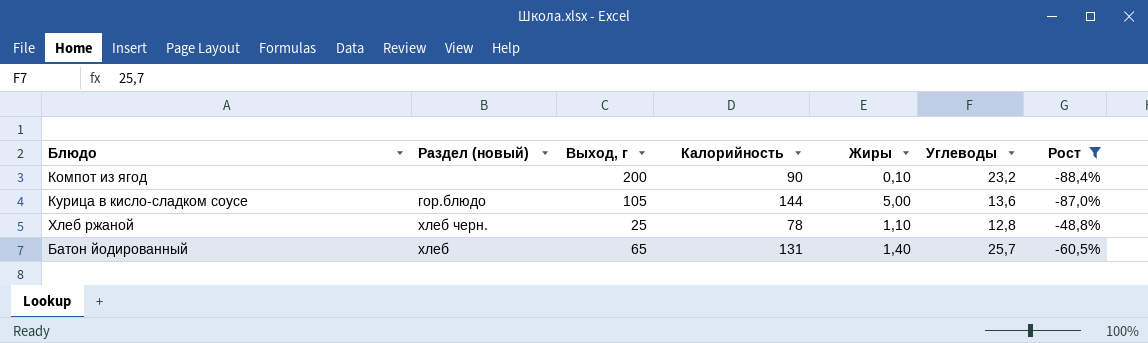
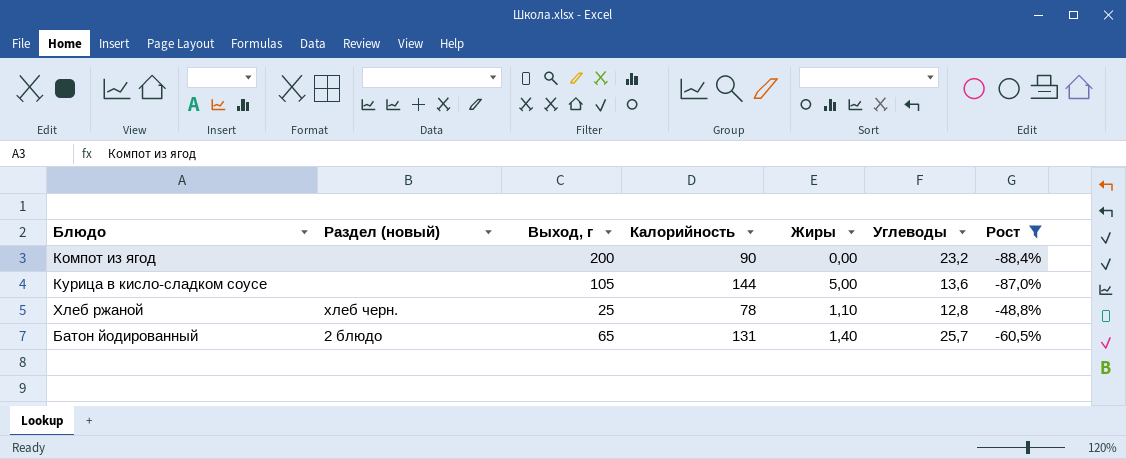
Компот из ягод | Жиры: 0,10 -> 0,00
Курица в кисло-сладком соусе | Раздел (новый): гор.блюдо -> none
Батон йодированный | Раздел (новый): хлеб -> 2 блюдо

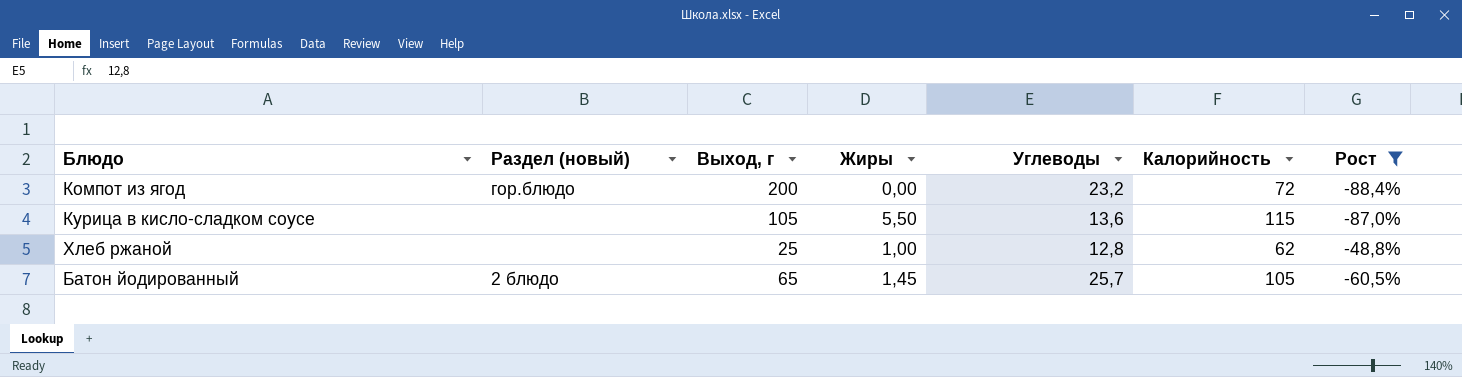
column Калорийность | position: 4 -> 6
Компот из ягод | Раздел (новый): none -> гор.блюдо
Компот из ягод | Калорийность: 90 -> 72
Курица в кисло-сладком соусе | Жиры: 5,00 -> 5,50
Курица в кисло-сладком соусе | Калорийность: 144 -> 115
Хлеб ржаной | Раздел (новый): хлеб черн. -> none
Хлеб ржаной | Жиры: 1,10 -> 1,00
Хлеб ржаной | Калорийность: 78 -> 62
Батон йодированный | Жиры: 1,40 -> 1,45
Батон йодированный | Калорийность: 131 -> 105

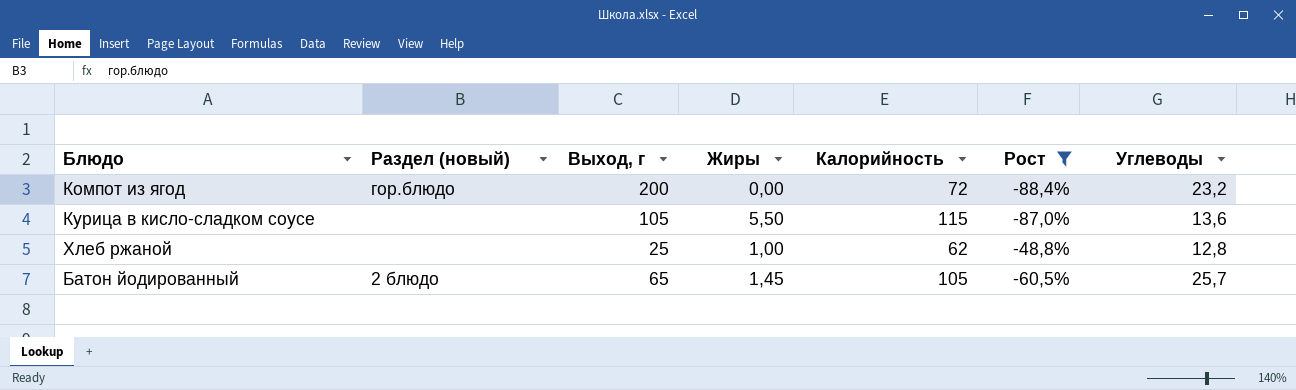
column Углеводы | position: 5 -> 7

